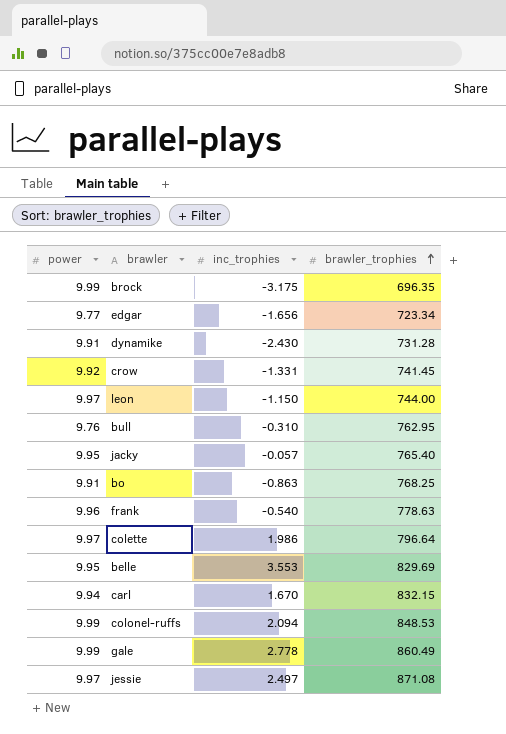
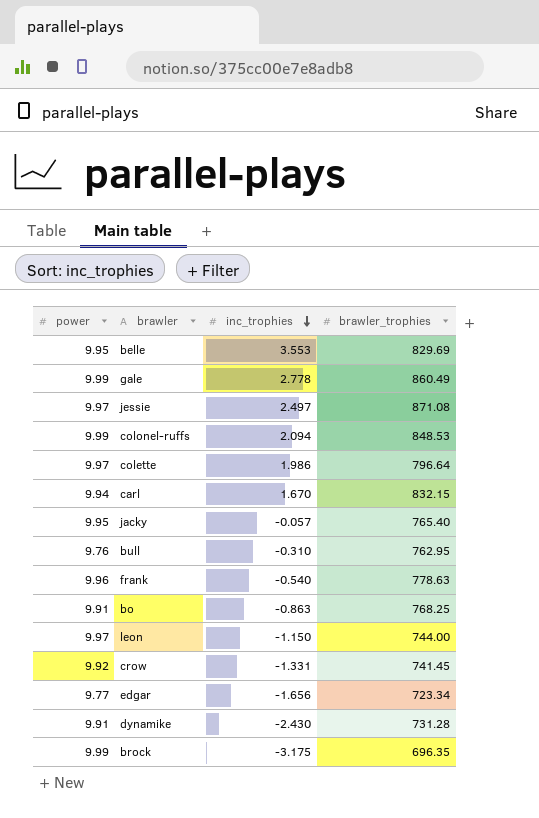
row order: brawler_trophies ascending -> inc_trophies descending

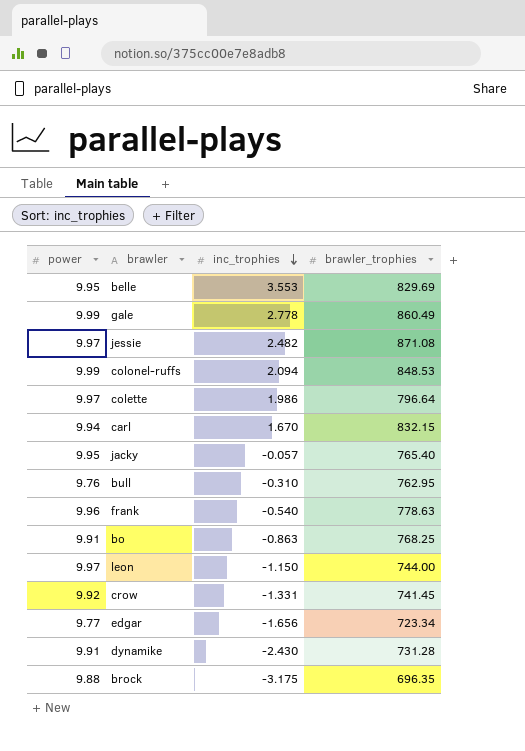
jessie | inc_trophies: 2.497 -> 2.482
brock | power: 9.99 -> 9.88

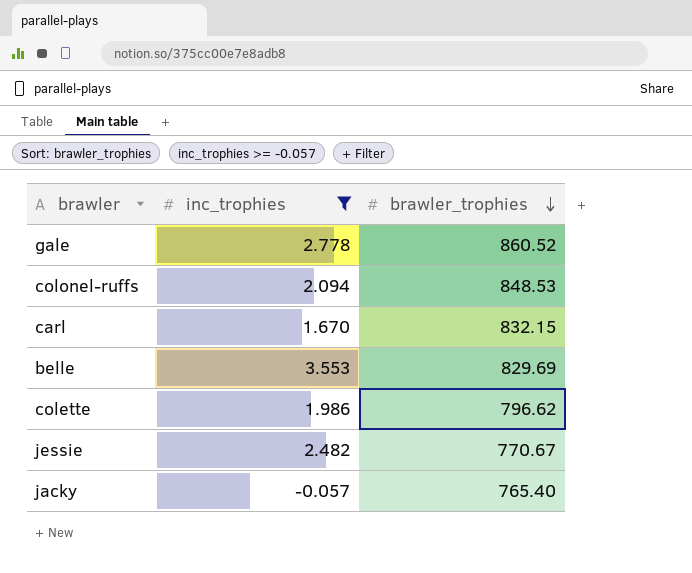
filter: none -> inc_trophies >= -0.057
row order: inc_trophies descending -> brawler_trophies descending
column power | position: 1 -> none
gale | brawler_trophies: 860.49 -> 860.52
colette | brawler_trophies: 796.64 -> 796.62
jessie | brawler_trophies: 871.08 -> 770.67

